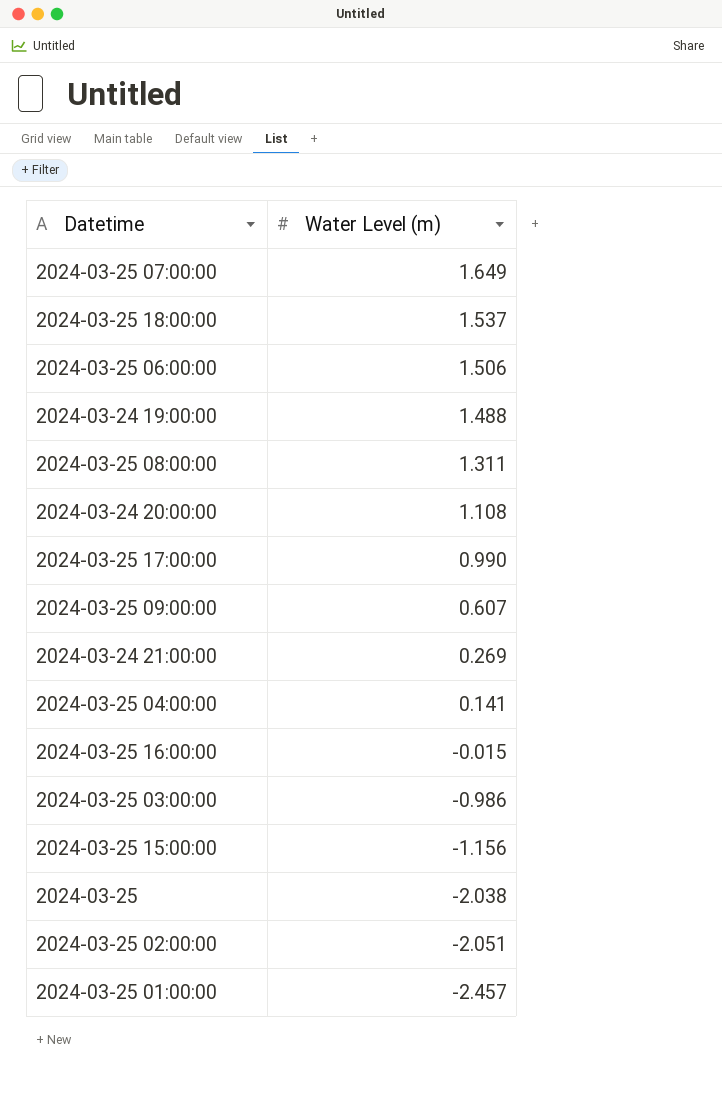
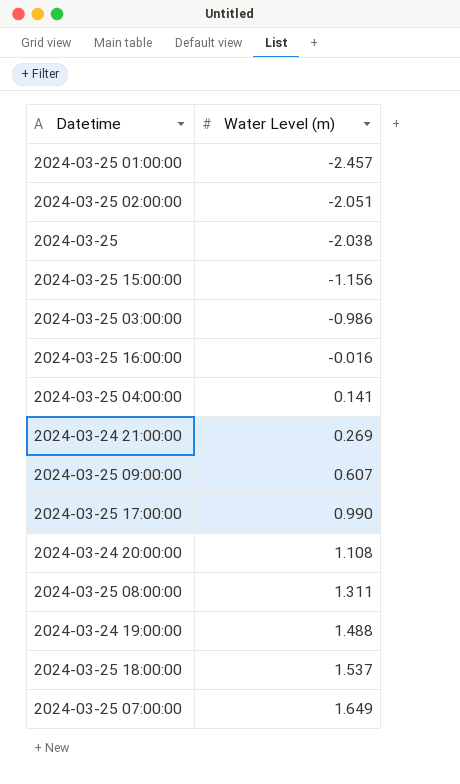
row order: Water Level (m) descending -> Water Level (m) ascending
row 2024-03-25 06:00:00: 1.506 -> none
2024-03-25 16:00:00 | Water Level (m): -0.015 -> -0.016

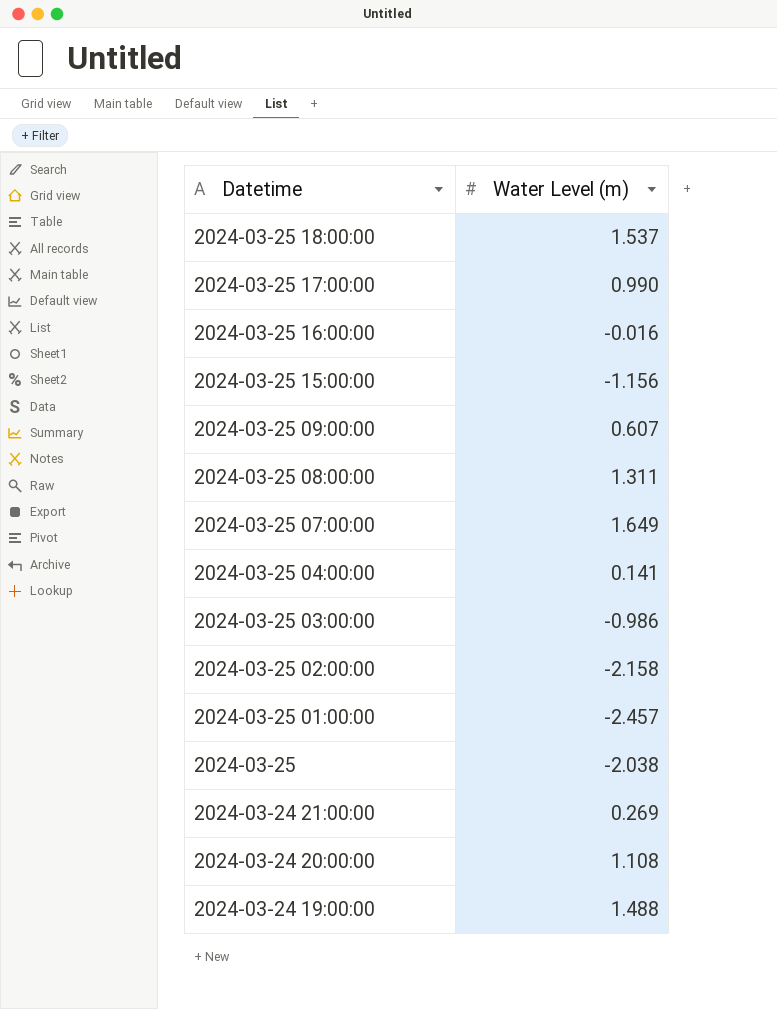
row order: Water Level (m) ascending -> Datetime descending
2024-03-25 02:00:00 | Water Level (m): -2.051 -> -2.158

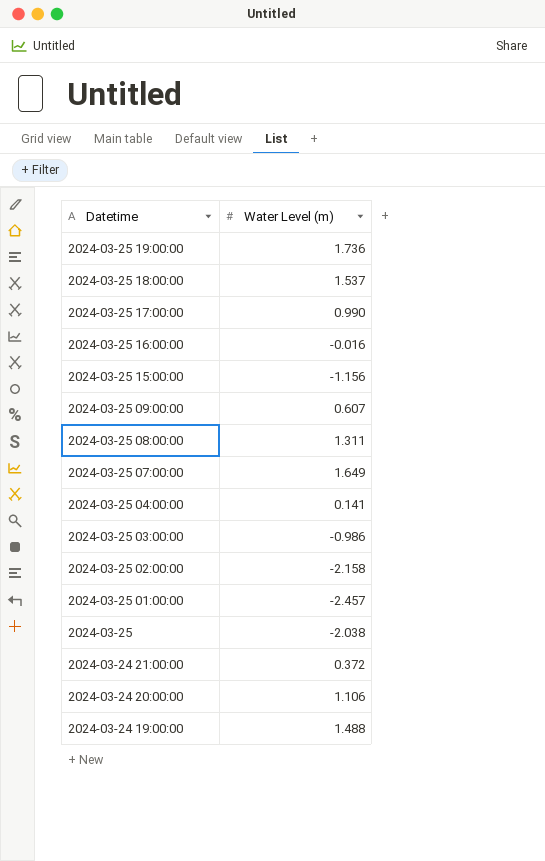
row 2024-03-25 19:00:00: none -> 1.736
2024-03-24 21:00:00 | Water Level (m): 0.269 -> 0.372
2024-03-24 20:00:00 | Water Level (m): 1.108 -> 1.106

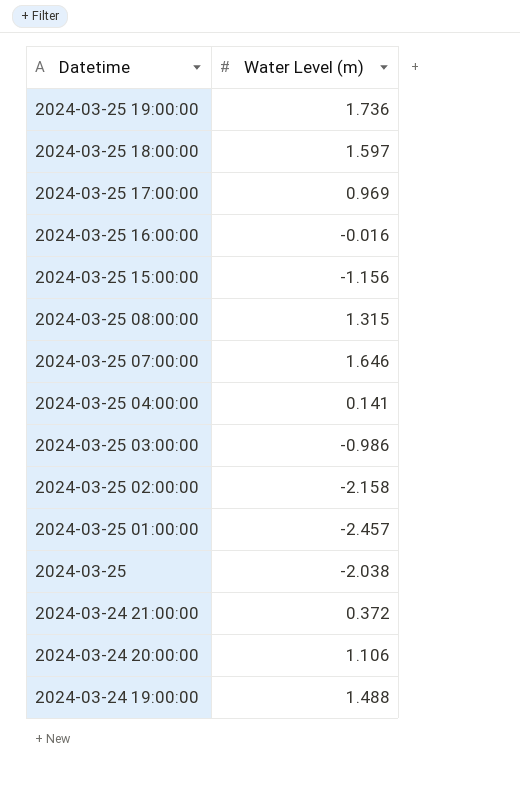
row 2024-03-25 09:00:00: 0.607 -> none
2024-03-25 18:00:00 | Water Level (m): 1.537 -> 1.597
2024-03-25 17:00:00 | Water Level (m): 0.990 -> 0.969
2024-03-25 08:00:00 | Water Level (m): 1.311 -> 1.315
2024-03-25 07:00:00 | Water Level (m): 1.649 -> 1.646

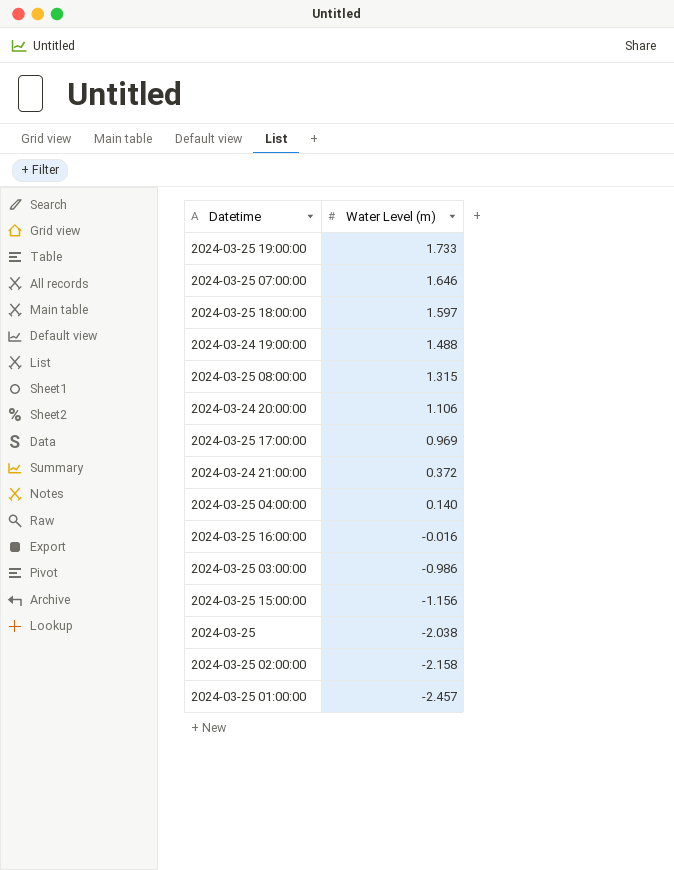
row order: Datetime descending -> Water Level (m) descending
2024-03-25 19:00:00 | Water Level (m): 1.736 -> 1.733
2024-03-25 04:00:00 | Water Level (m): 0.141 -> 0.140

